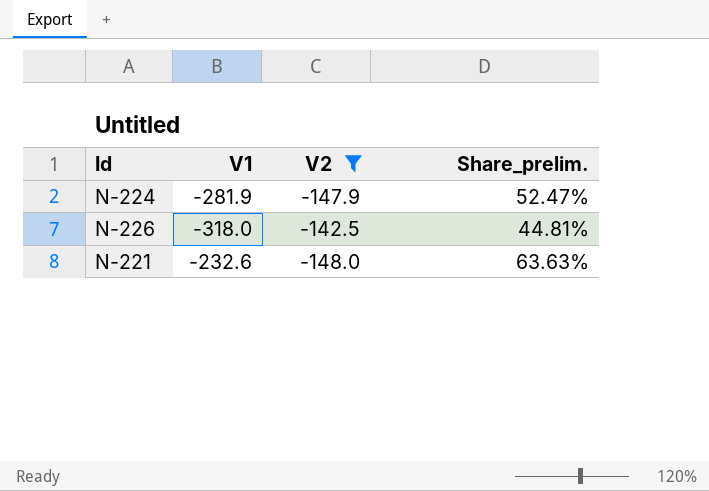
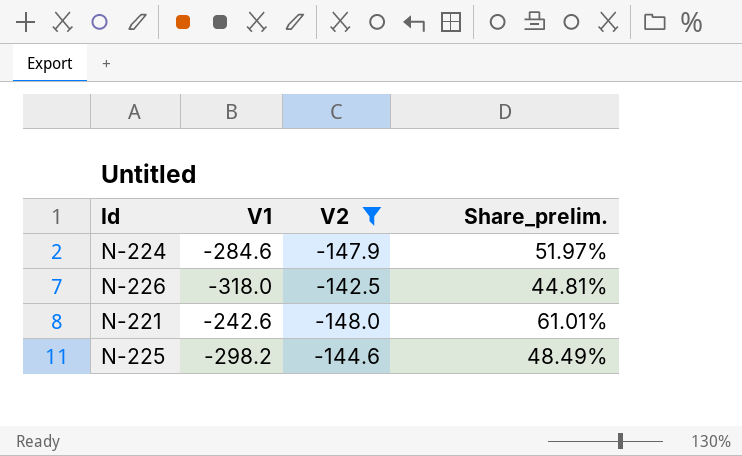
N-224 | V1: -281.9 -> -284.6
N-224 | Share_prelim.: 52.47% -> 51.97%
N-221 | V1: -232.6 -> -242.6
N-221 | Share_prelim.: 63.63% -> 61.01%
row N-225: none -> -298.2 | -144.6 | 48.49%

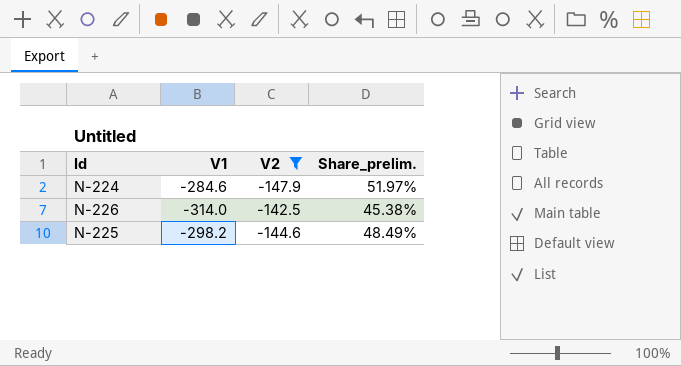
row N-221: -242.6 | -148.0 | 61.01% -> none
N-226 | V1: -318.0 -> -314.0
N-226 | Share_prelim.: 44.81% -> 45.38%

